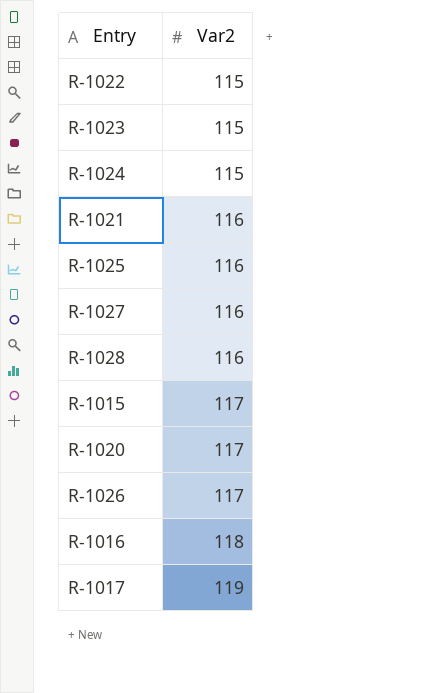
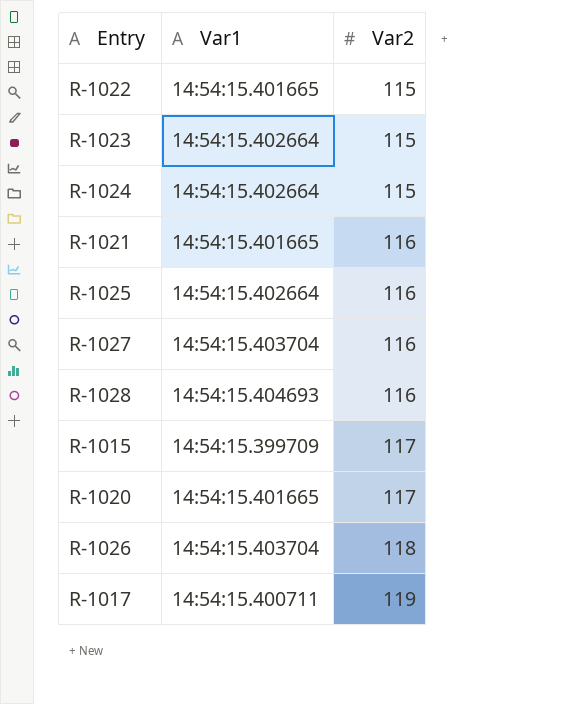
column Var1 | position: none -> 2
row R-1016: 118 -> none
R-1026 | Var2: 117 -> 118

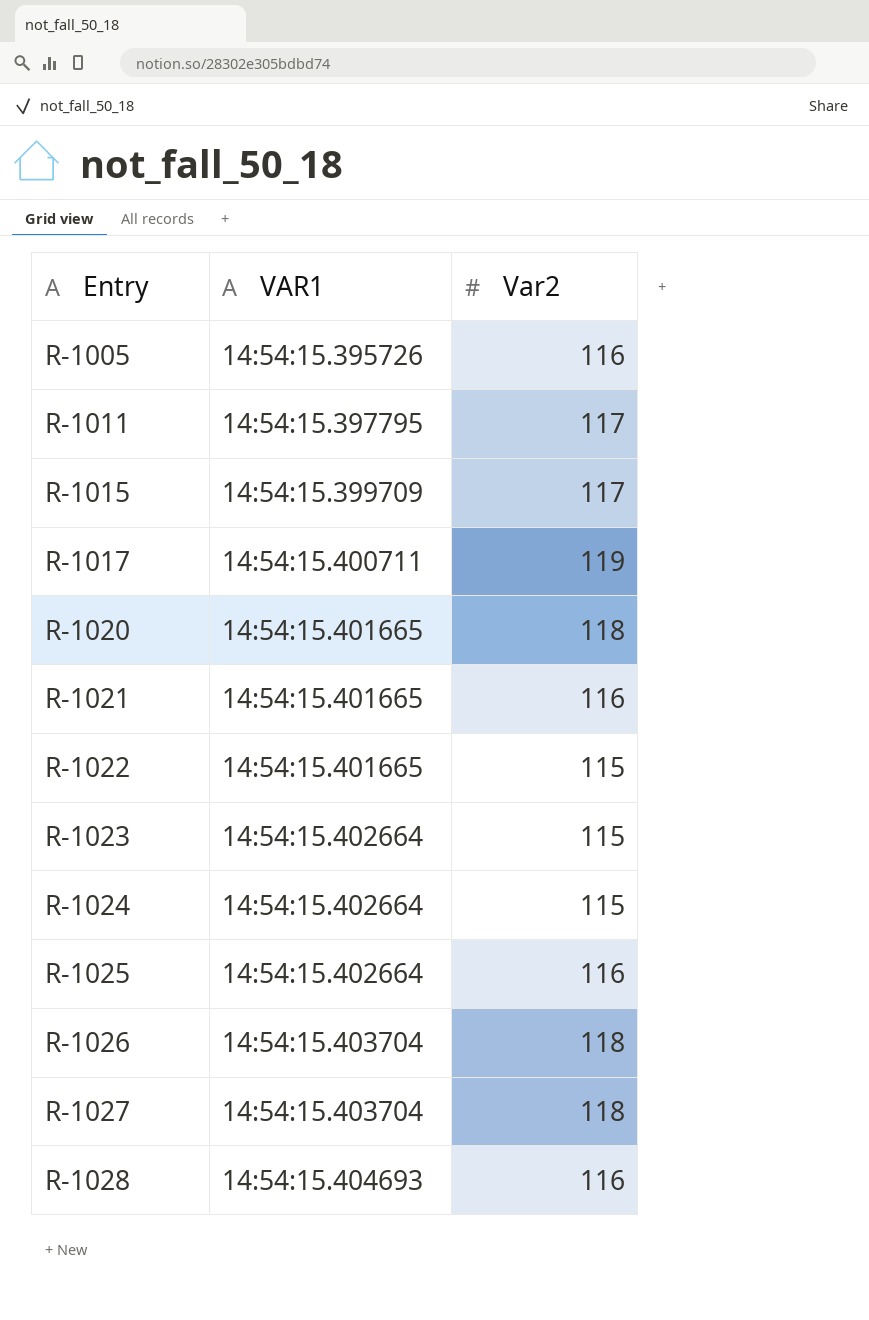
row order: Var2 ascending -> Entry ascending
column name: Var1 -> VAR1
row R-1005: none -> 14:54:15.395726 | 116
row R-1011: none -> 14:54:15.397795 | 117
R-1020 | Var2: 117 -> 118
R-1027 | Var2: 116 -> 118

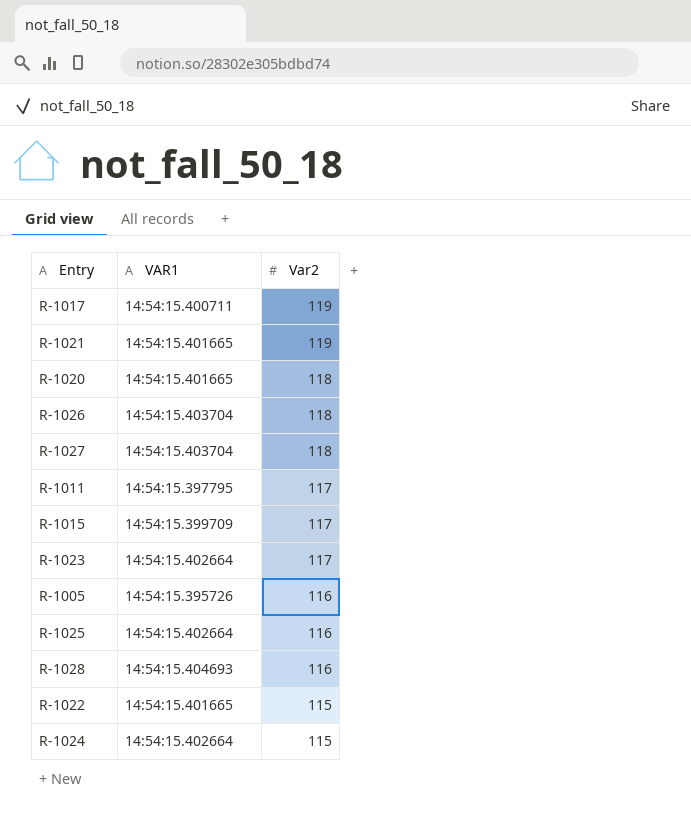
row order: Entry ascending -> Var2 descending
R-1021 | Var2: 116 -> 119
R-1023 | Var2: 115 -> 117

